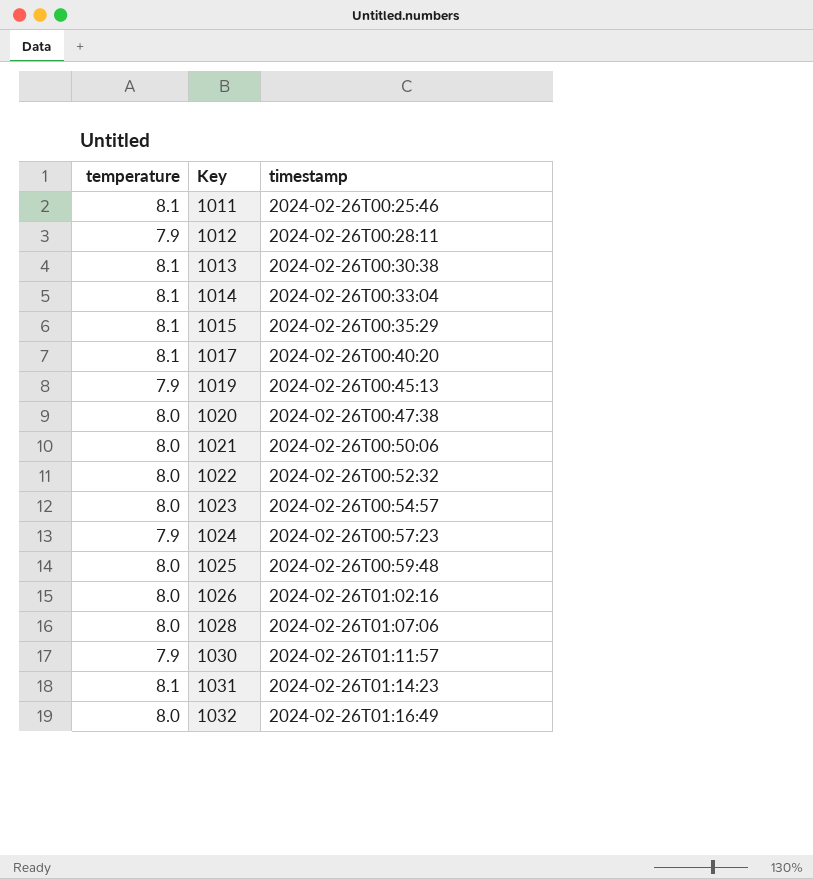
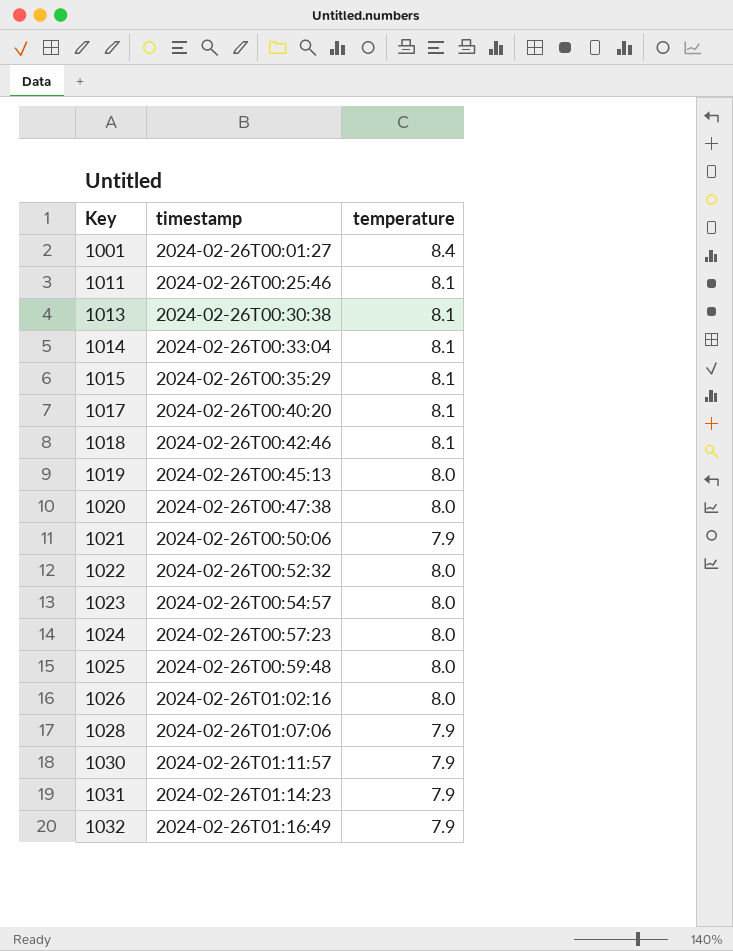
column temperature | position: 1 -> 3
row 1012: 7.9 | 2024-02-26T00:28:11 -> none
row 1001: none -> 2024-02-26T00:01:27 | 8.4
row 1018: none -> 2024-02-26T00:42:46 | 8.1
1019 | temperature: 7.9 -> 8.0
1021 | temperature: 8.0 -> 7.9
1024 | temperature: 7.9 -> 8.0
1028 | temperature: 8.0 -> 7.9
1031 | temperature: 8.1 -> 7.9
1032 | temperature: 8.0 -> 7.9

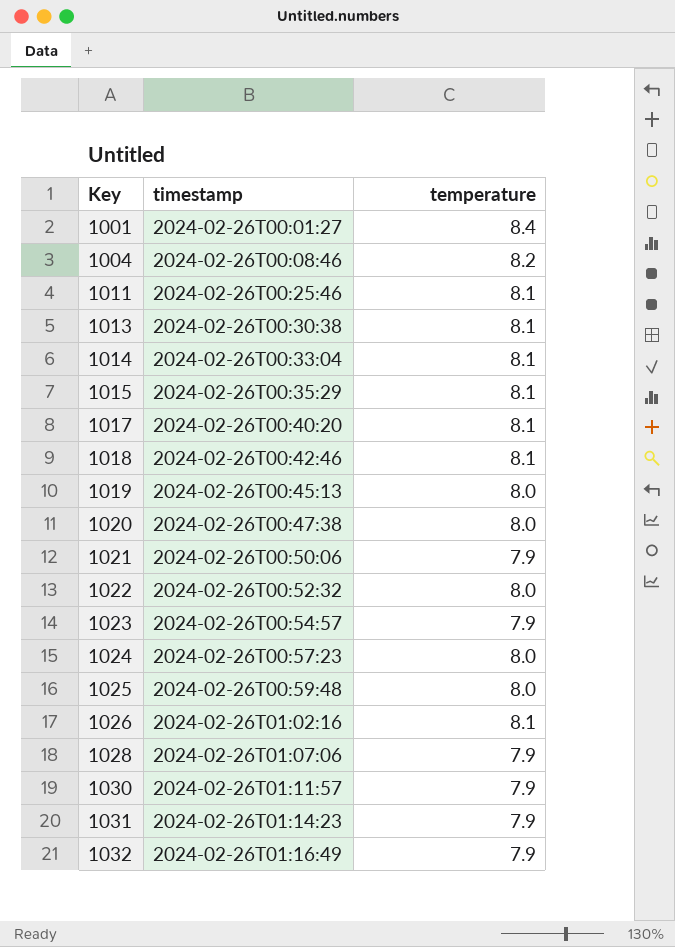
row 1004: none -> 2024-02-26T00:08:46 | 8.2
1023 | temperature: 8.0 -> 7.9
1026 | temperature: 8.0 -> 8.1

